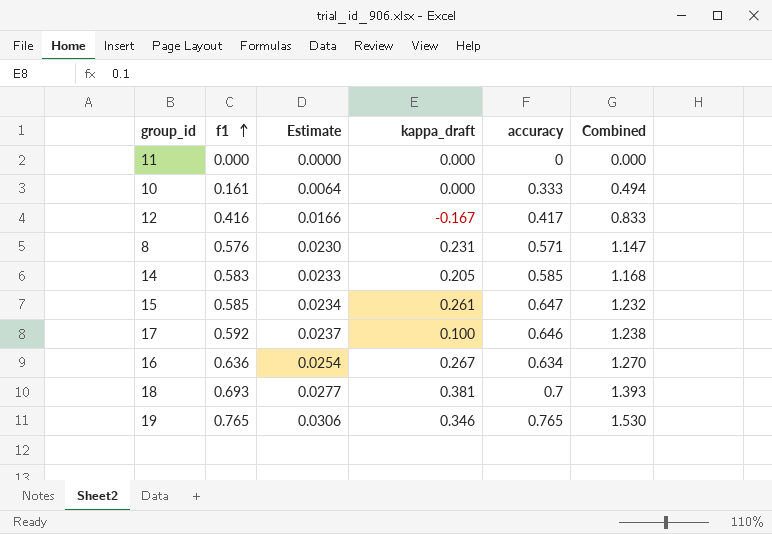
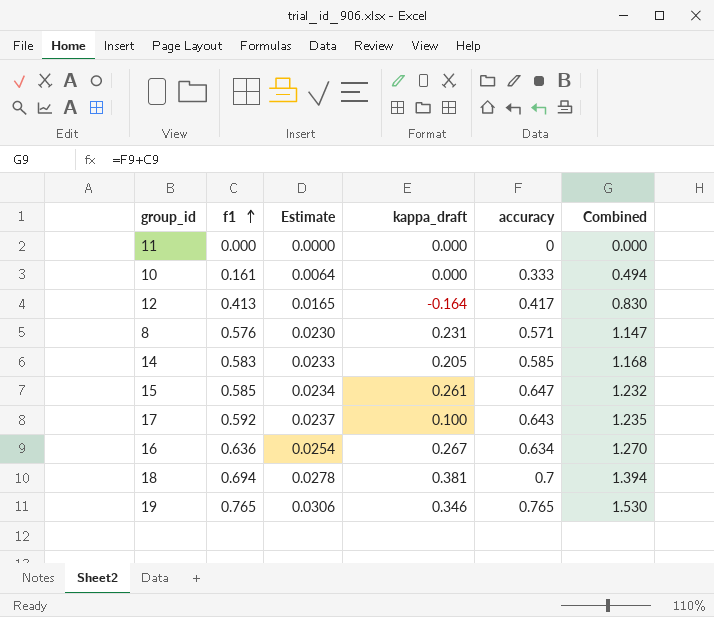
12 | f1: 0.416 -> 0.413
12 | Estimate: 0.0166 -> 0.0165
12 | kappa_draft: -0.167 -> -0.164
12 | Combined: 0.833 -> 0.830
17 | accuracy: 0.646 -> 0.643
17 | Combined: 1.238 -> 1.235
18 | f1: 0.693 -> 0.694
18 | Estimate: 0.0277 -> 0.0278
18 | Combined: 1.393 -> 1.394

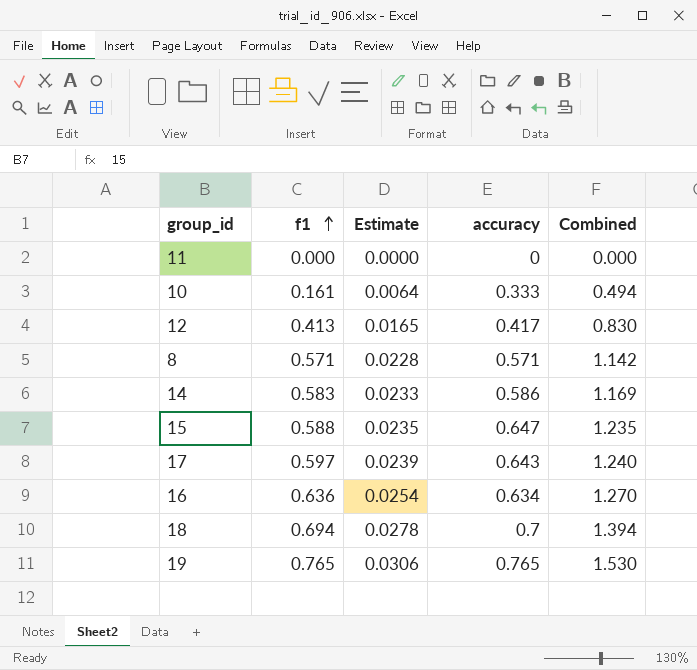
column kappa_draft | position: 4 -> none
8 | f1: 0.576 -> 0.571
8 | Estimate: 0.0230 -> 0.0228
8 | Combined: 1.147 -> 1.142
14 | accuracy: 0.585 -> 0.586
14 | Combined: 1.168 -> 1.169
15 | f1: 0.585 -> 0.588
15 | Estimate: 0.0234 -> 0.0235
15 | Combined: 1.232 -> 1.235
17 | f1: 0.592 -> 0.597
17 | Estimate: 0.0237 -> 0.0239
17 | Combined: 1.235 -> 1.240

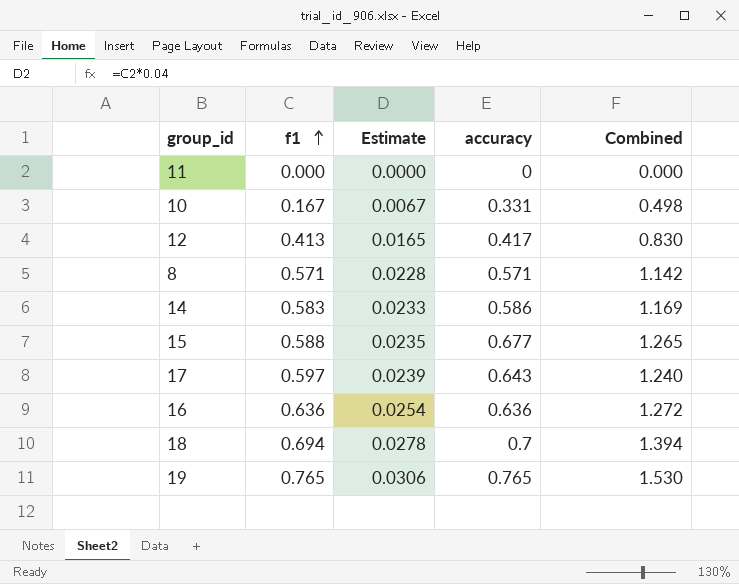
10 | f1: 0.161 -> 0.167
10 | Estimate: 0.0064 -> 0.0067
10 | accuracy: 0.333 -> 0.331
10 | Combined: 0.494 -> 0.498
15 | accuracy: 0.647 -> 0.677
15 | Combined: 1.235 -> 1.265
16 | accuracy: 0.634 -> 0.636
16 | Combined: 1.270 -> 1.272

